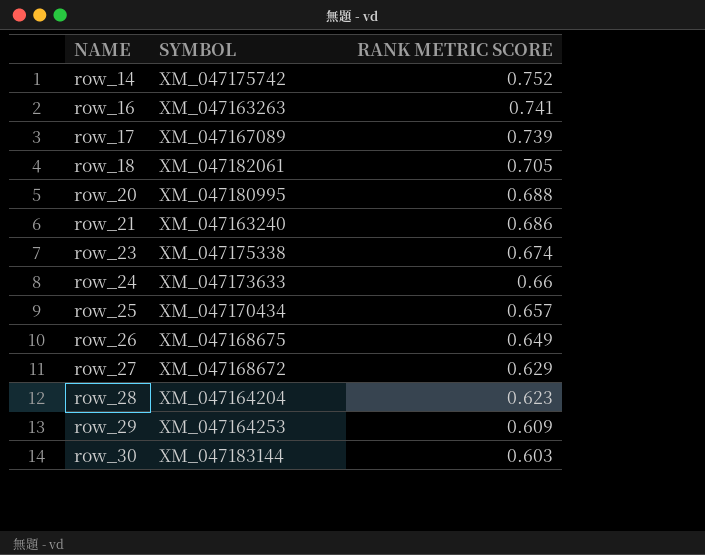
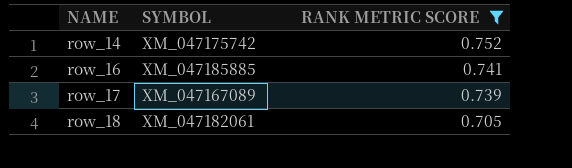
filter: none -> RANK METRIC SCORE >= 0.705
row_16 | SYMBOL: XM_047163263 -> XM_047185885

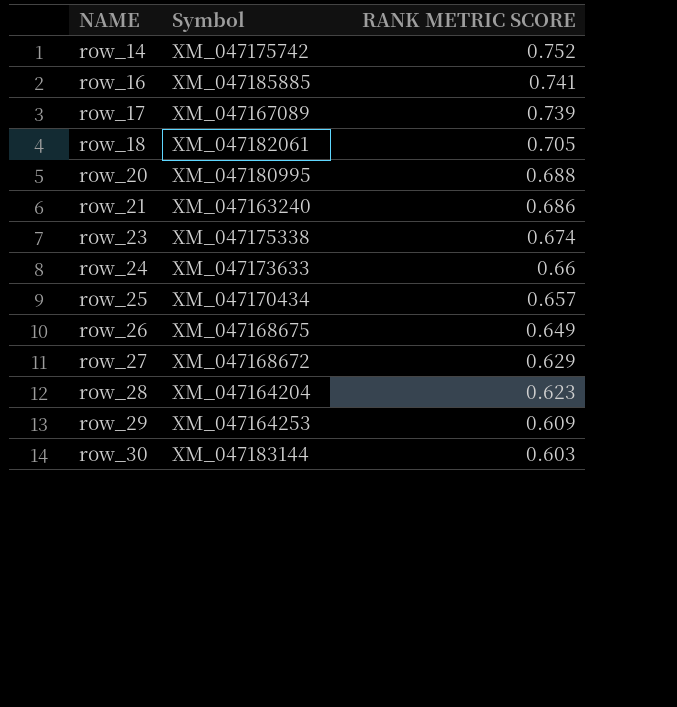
filter: RANK METRIC SCORE >= 0.705 -> none
column name: SYMBOL -> Symbol

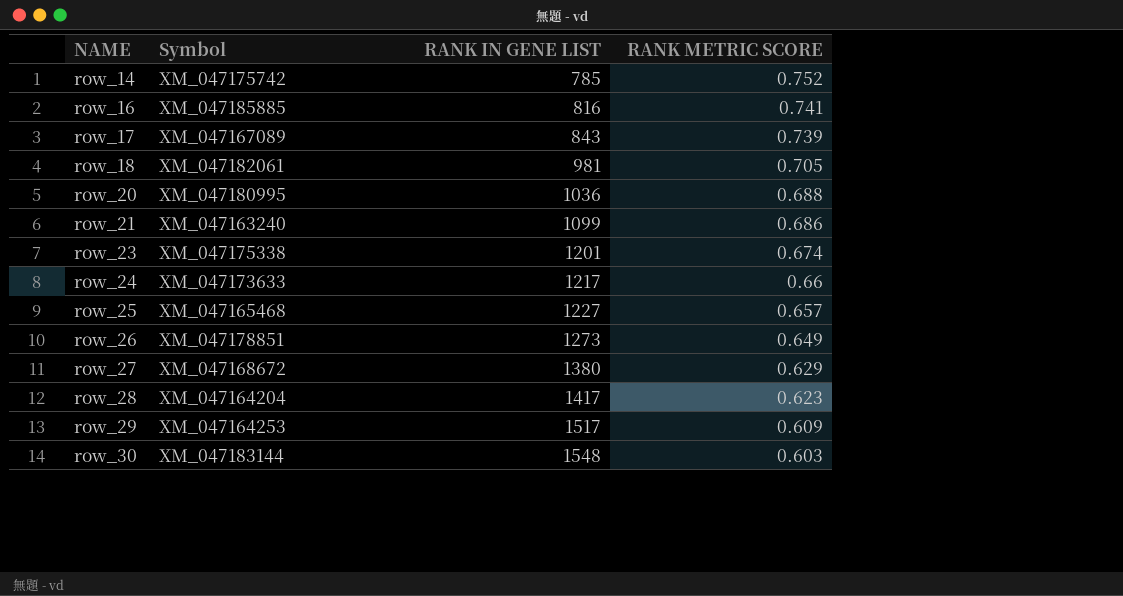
column RANK IN GENE LIST | position: none -> 3
row_25 | Symbol: XM_047170434 -> XM_047165468
row_26 | Symbol: XM_047168675 -> XM_047178851

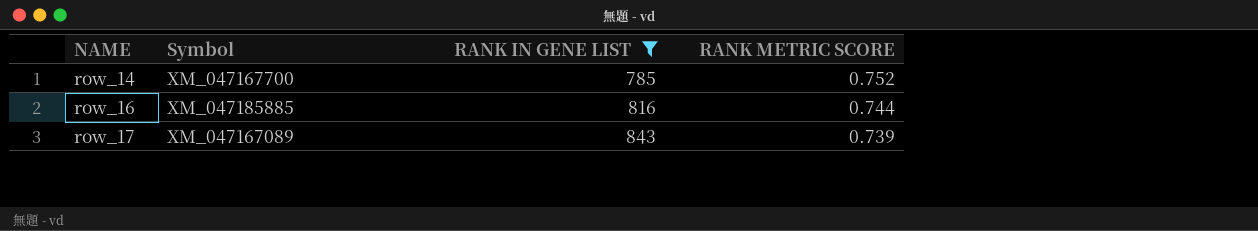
filter: none -> RANK IN GENE LIST <= 843
row_14 | Symbol: XM_047175742 -> XM_047167700
row_16 | RANK METRIC SCORE: 0.741 -> 0.744

